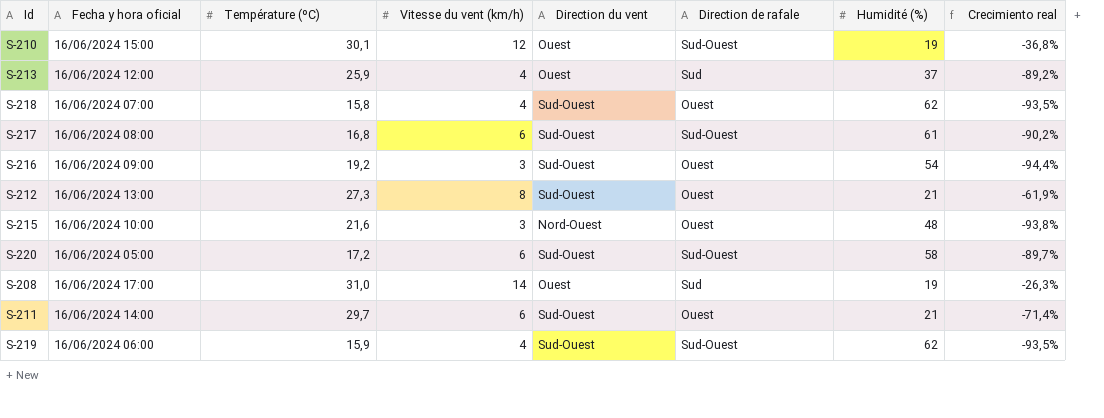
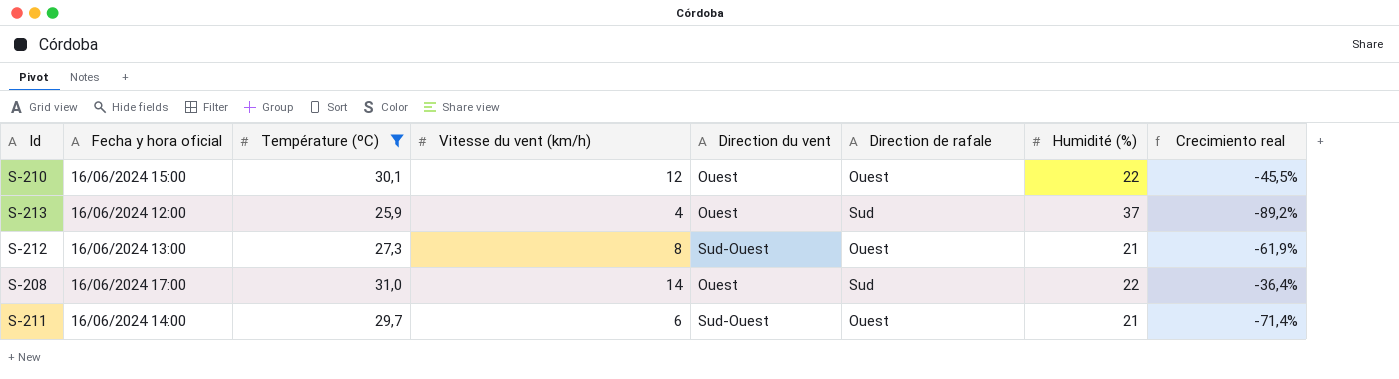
filter: none -> Température (ºC) >= 25,9
S-210 | Direction de rafale: Sud-Ouest -> Ouest
S-210 | Humidité (%): 19 -> 22
S-210 | Crecimiento real: -36,8% -> -45,5%
S-208 | Humidité (%): 19 -> 22
S-208 | Crecimiento real: -26,3% -> -36,4%

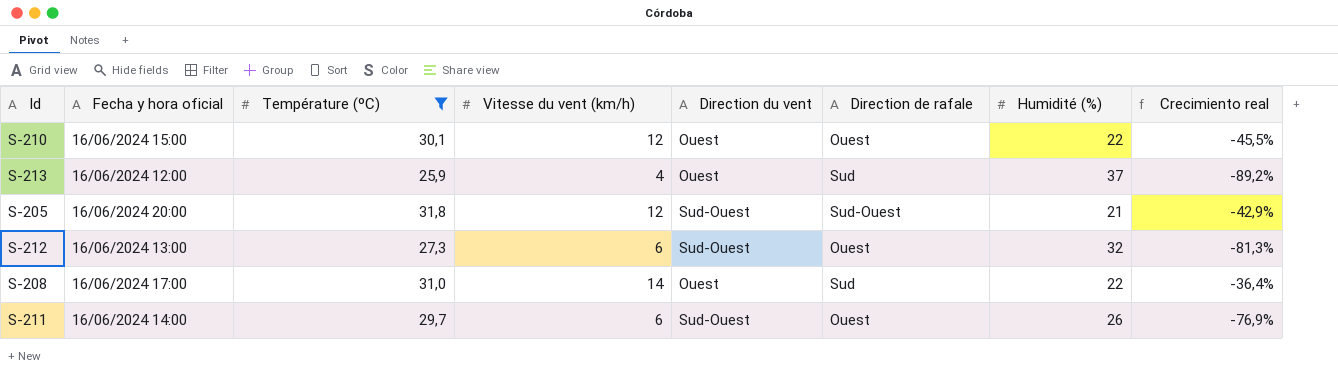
row S-205: none -> 16/06/2024 20:00 | 31,8 | 12 | Sud-Ouest | Sud-Ouest | 21 | -42,9%
S-212 | Vitesse du vent (km/h): 8 -> 6
S-212 | Humidité (%): 21 -> 32
S-212 | Crecimiento real: -61,9% -> -81,3%
S-211 | Humidité (%): 21 -> 26
S-211 | Crecimiento real: -71,4% -> -76,9%

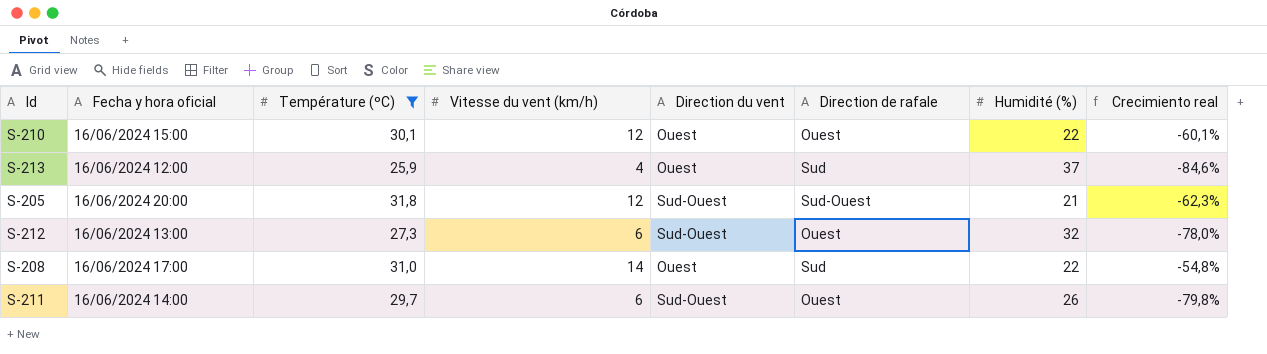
column Crecimiento real | formula: ([Vitesse du vent (km/h)] - [Humidité (%)]) / [Humidité (%)] -> ([Vitesse du vent (km/h)] - [Température (ºC)]) / [Température (ºC)]

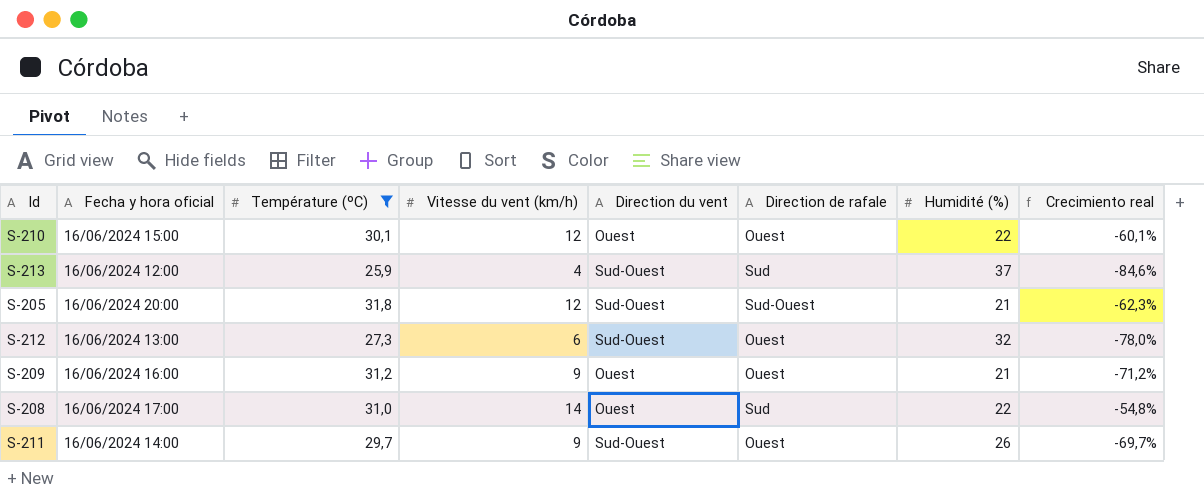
S-213 | Direction du vent: Ouest -> Sud-Ouest
row S-209: none -> 16/06/2024 16:00 | 31,2 | 9 | Ouest | Ouest | 21 | -71,2%
S-211 | Vitesse du vent (km/h): 6 -> 9
S-211 | Crecimiento real: -79,8% -> -69,7%

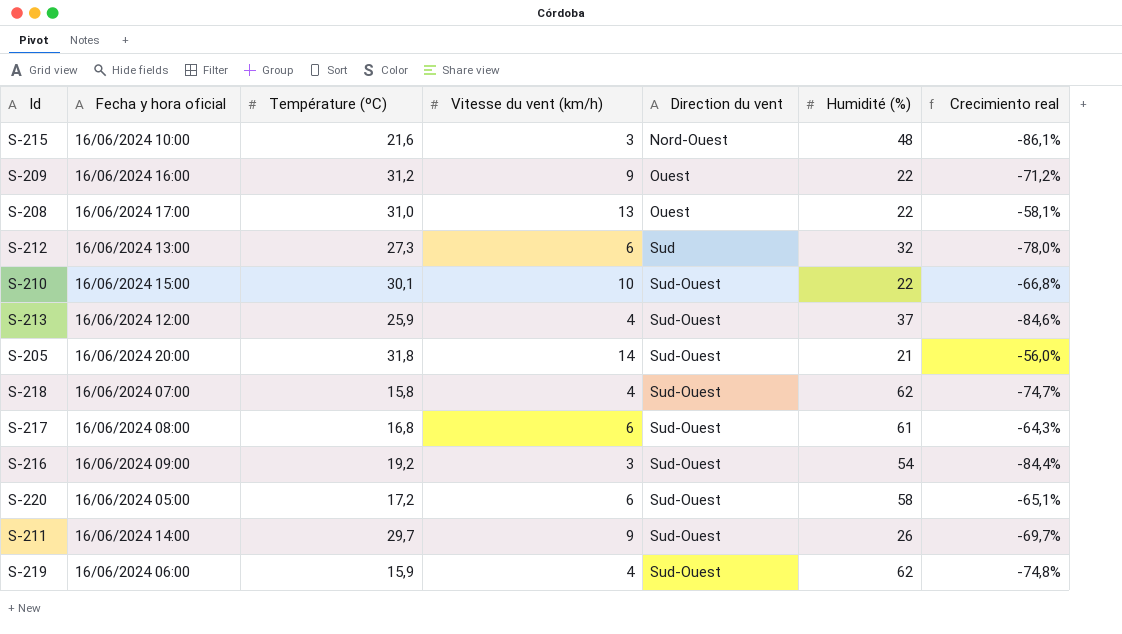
filter: Température (ºC) >= 25,9 -> none
row order: none -> Direction du vent ascending
column Direction de rafale | position: 6 -> none
S-209 | Humidité (%): 21 -> 22
S-208 | Vitesse du vent (km/h): 14 -> 13
S-208 | Crecimiento real: -54,8% -> -58,1%
S-212 | Direction du vent: Sud-Ouest -> Sud
S-210 | Vitesse du vent (km/h): 12 -> 10
S-210 | Direction du vent: Ouest -> Sud-Ouest
S-210 | Crecimiento real: -60,1% -> -66,8%
S-205 | Vitesse du vent (km/h): 12 -> 14
S-205 | Crecimiento real: -62,3% -> -56,0%

